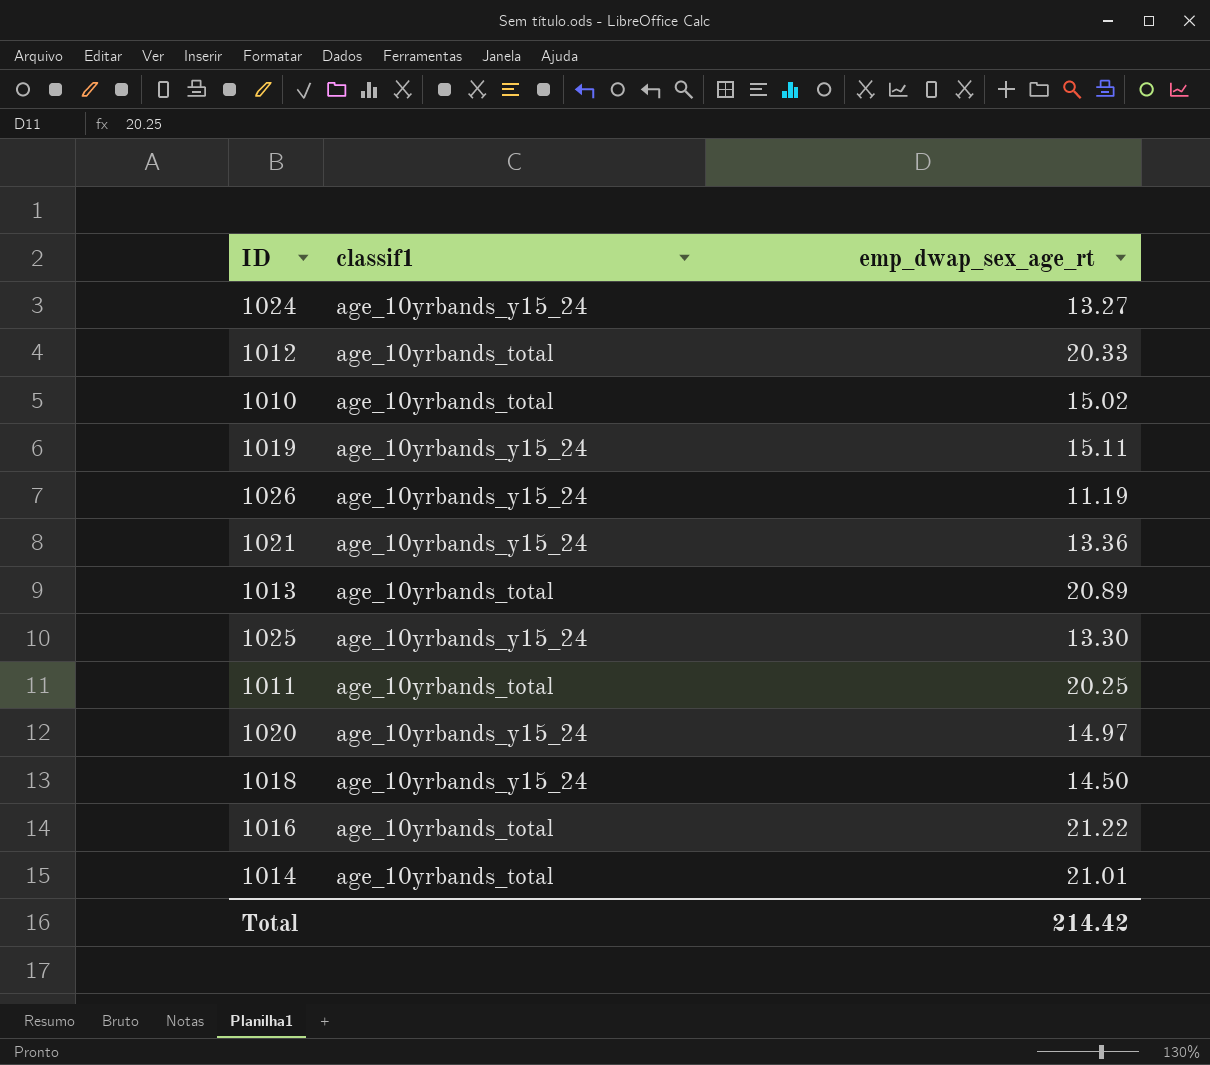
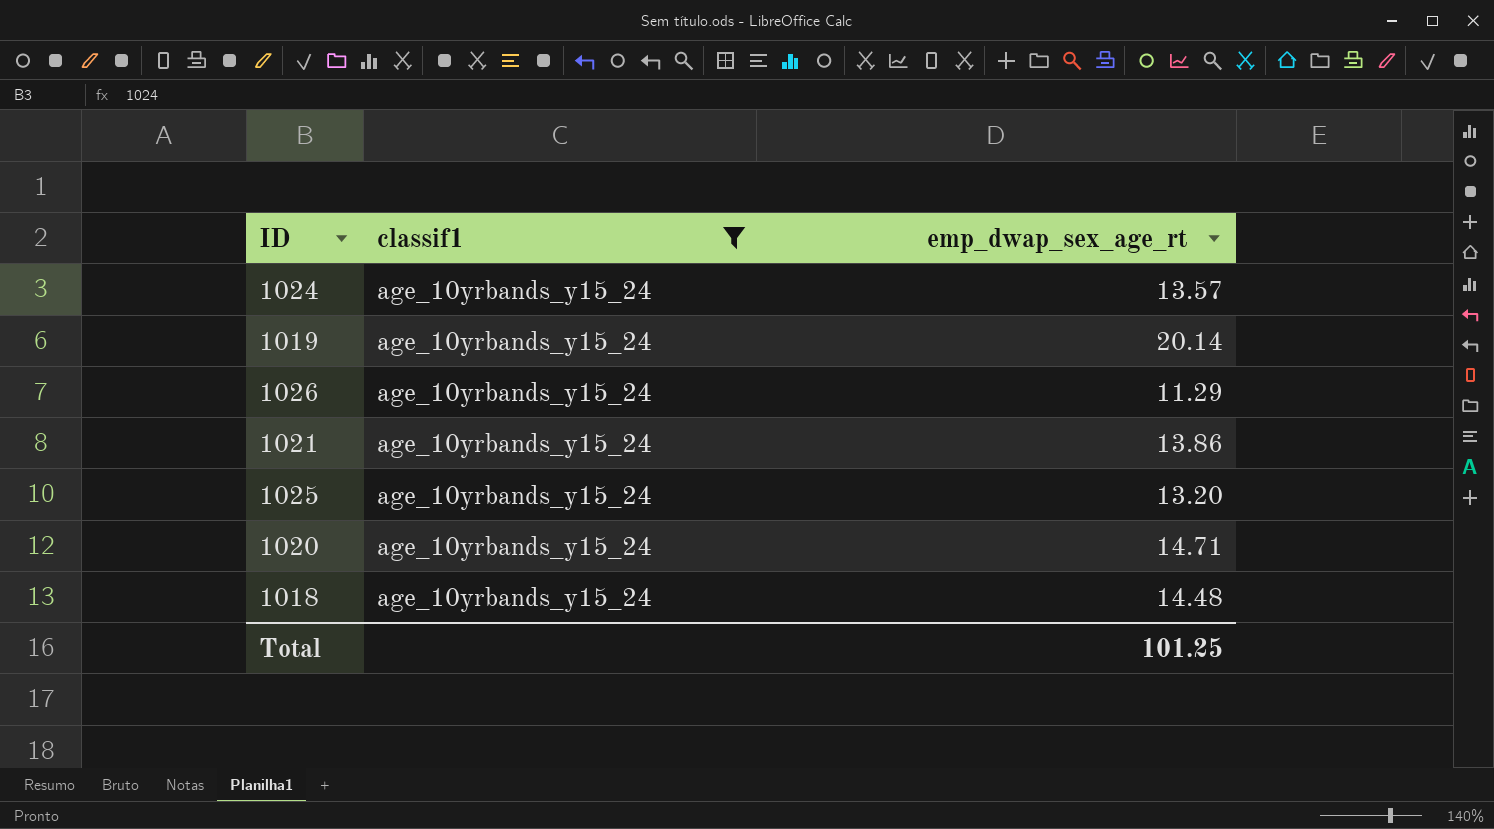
filter: none -> classif1 = age_10yrbands_y15_24
1024 | emp_dwap_sex_age_rt: 13.27 -> 13.57
1019 | emp_dwap_sex_age_rt: 15.11 -> 20.14
1026 | emp_dwap_sex_age_rt: 11.19 -> 11.29
1021 | emp_dwap_sex_age_rt: 13.36 -> 13.86
1025 | emp_dwap_sex_age_rt: 13.30 -> 13.20
1020 | emp_dwap_sex_age_rt: 14.97 -> 14.71
1018 | emp_dwap_sex_age_rt: 14.50 -> 14.48
Total | emp_dwap_sex_age_rt: 214.42 -> 101.25

